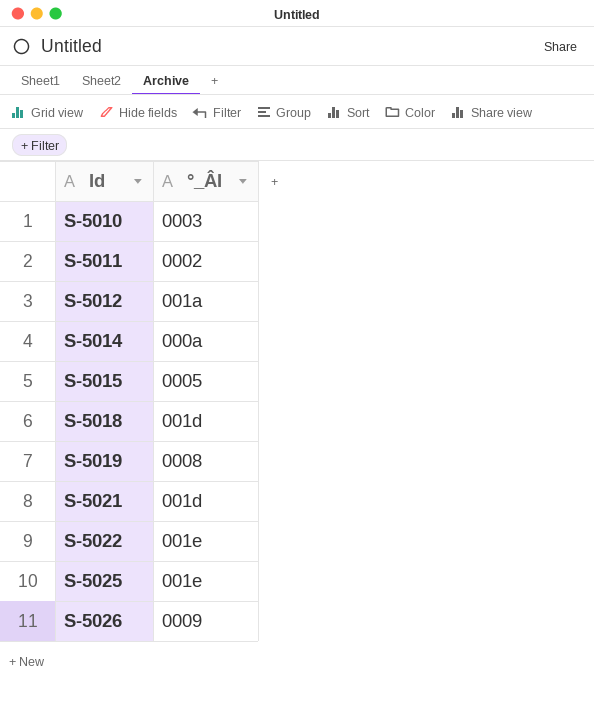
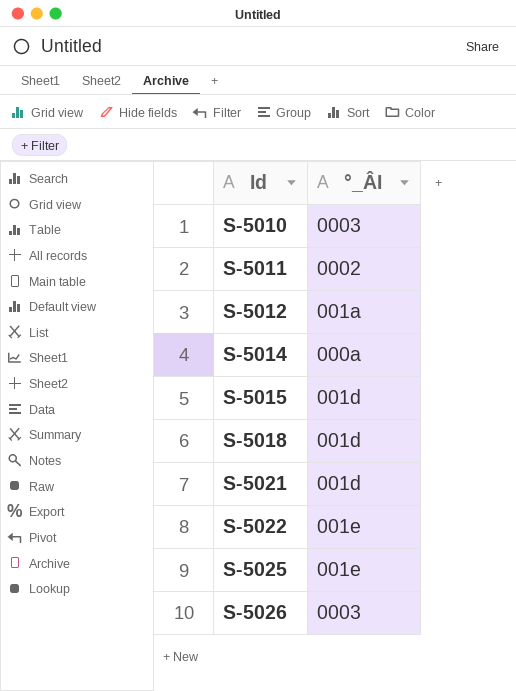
row S-5019: 0008 -> none
S-5015 | °_ÂI: 0005 -> 001d
S-5026 | °_ÂI: 0009 -> 0003

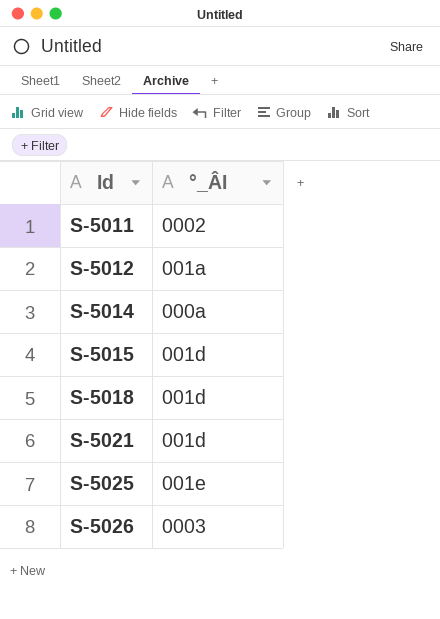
row S-5010: 0003 -> none
row S-5022: 001e -> none

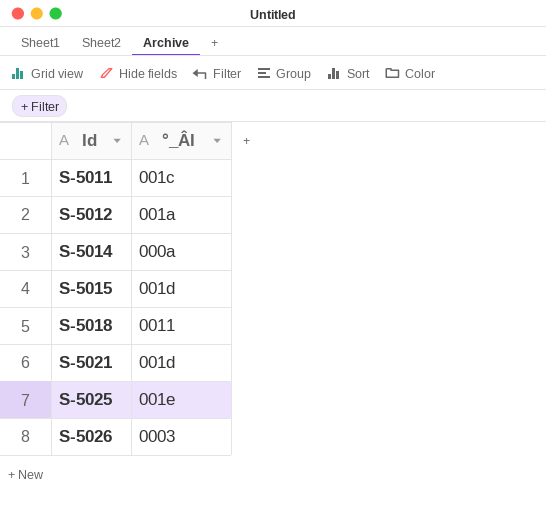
S-5011 | °_ÂI: 0002 -> 001c
S-5018 | °_ÂI: 001d -> 0011

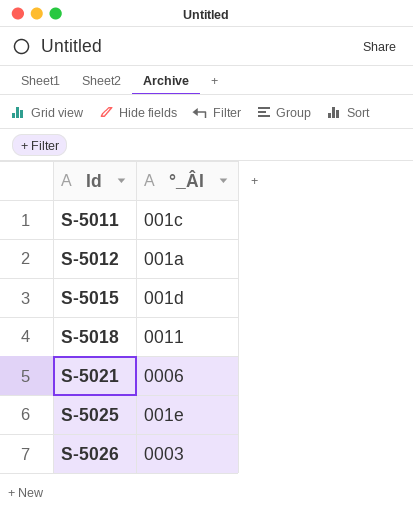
row S-5014: 000a -> none
S-5021 | °_ÂI: 001d -> 0006

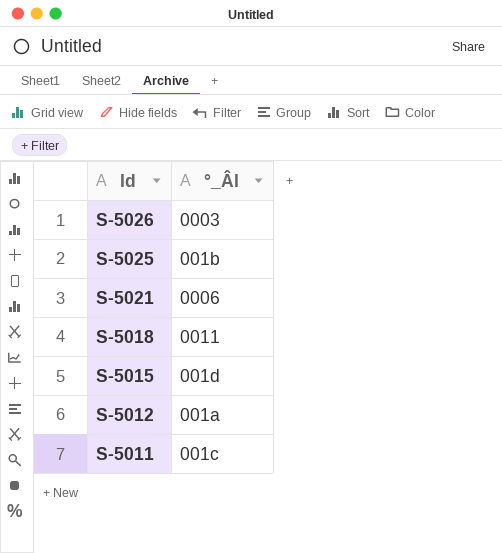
row order: Id ascending -> Id descending
S-5025 | °_ÂI: 001e -> 001b

